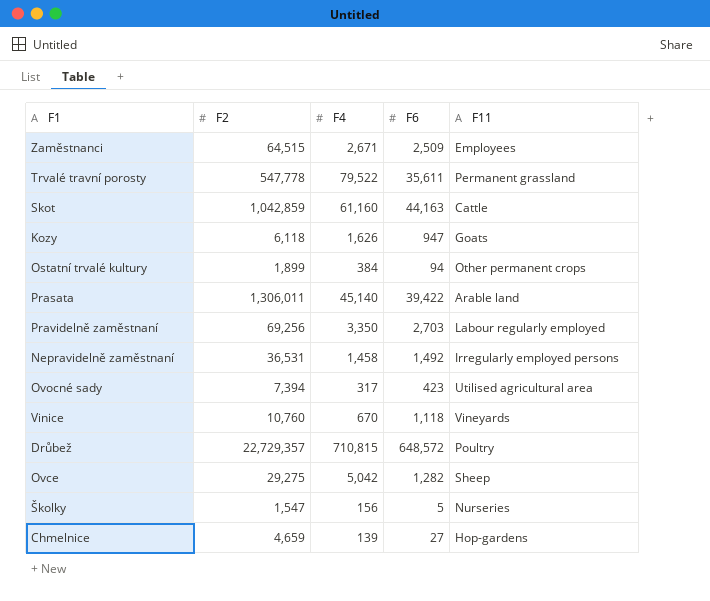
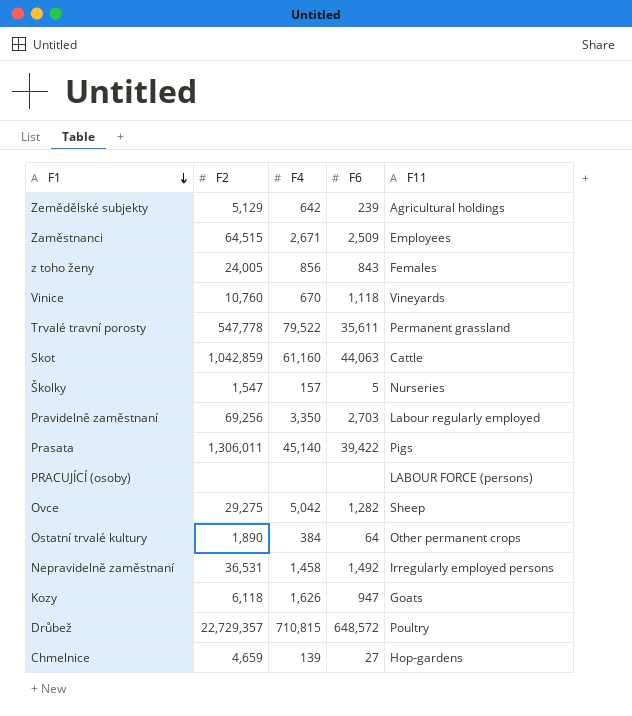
row order: none -> F1 descending
row Ovocné sady: 7,394 | 317 | 423 | Utilised agricultural area -> none
row Zemědělské subjekty: none -> 5,129 | 642 | 239 | Agricultural holdings
row z toho ženy: none -> 24,005 | 856 | 843 | Females
Skot | F6: 44,163 -> 44,063
Školky | F4: 156 -> 157
Prasata | F11: Arable land -> Pigs
row PRACUJÍCÍ (osoby): none -> none | none | none | LABOUR FORCE (persons)
Ostatní trvalé kultury | F2: 1,899 -> 1,890
Ostatní trvalé kultury | F6: 94 -> 64

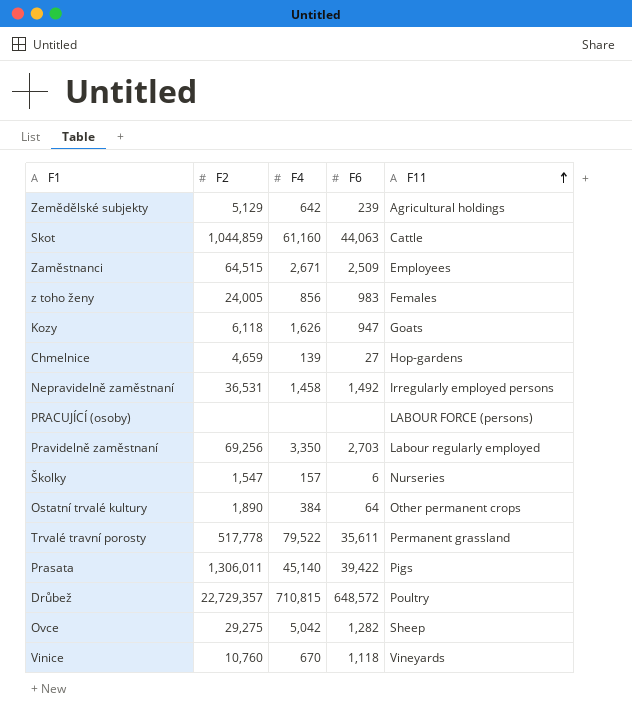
row order: F1 descending -> F11 ascending
Skot | F2: 1,042,859 -> 1,044,859
z toho ženy | F6: 843 -> 983
Školky | F6: 5 -> 6
Trvalé travní porosty | F2: 547,778 -> 517,778

